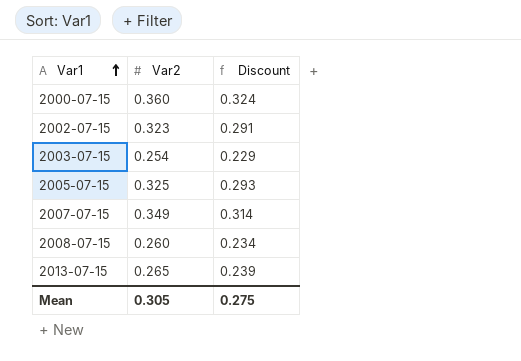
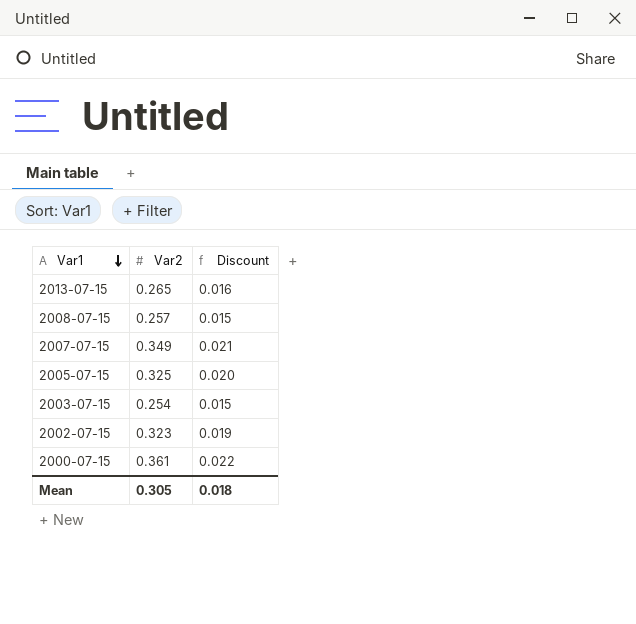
row order: Var1 ascending -> Var1 descending
column Discount | formula: [Var2] * 0.9 -> [Var2] * 0.06
2008-07-15 | Var2: 0.260 -> 0.257
2000-07-15 | Var2: 0.360 -> 0.361
Mean | Discount: 0.275 -> 0.018

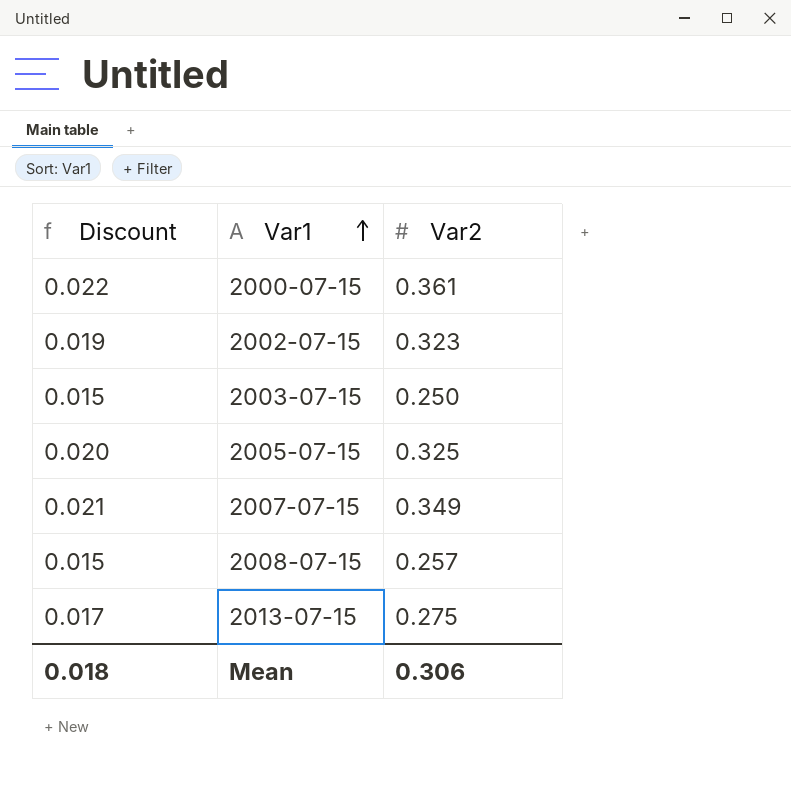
row order: Var1 descending -> Var1 ascending
column Discount | position: 3 -> 1
2003-07-15 | Var2: 0.254 -> 0.250
2013-07-15 | Discount: 0.016 -> 0.017
2013-07-15 | Var2: 0.265 -> 0.275
Mean | Var2: 0.305 -> 0.306

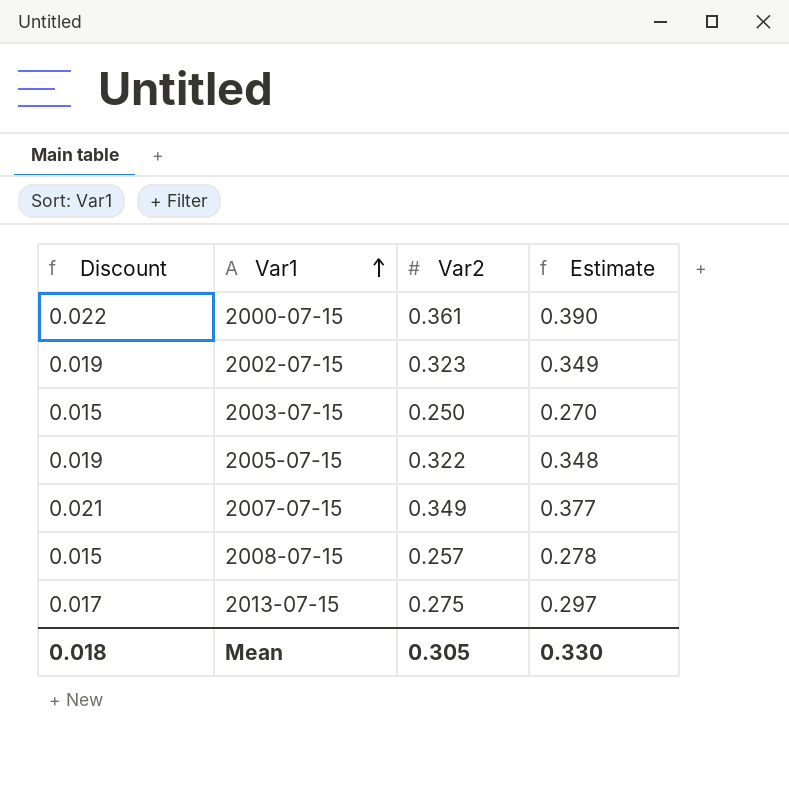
column Estimate | formula: none -> [Var2] * 1.08
2005-07-15 | Discount: 0.020 -> 0.019
2005-07-15 | Var2: 0.325 -> 0.322
Mean | Var2: 0.306 -> 0.305

